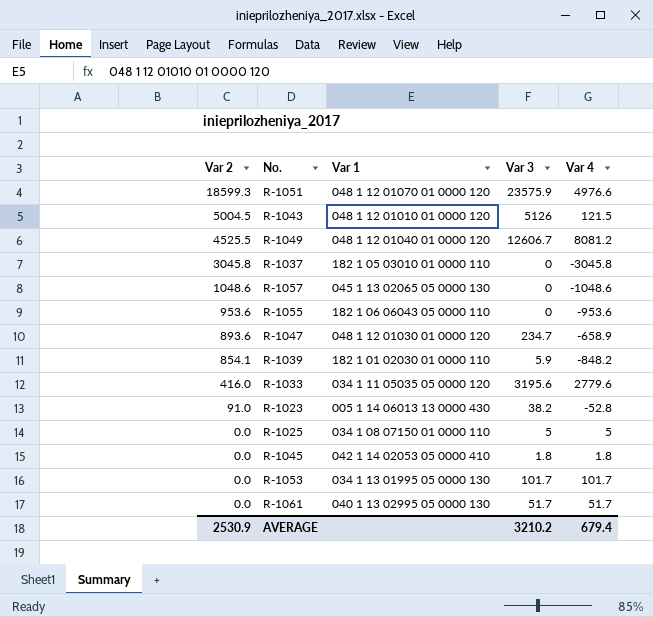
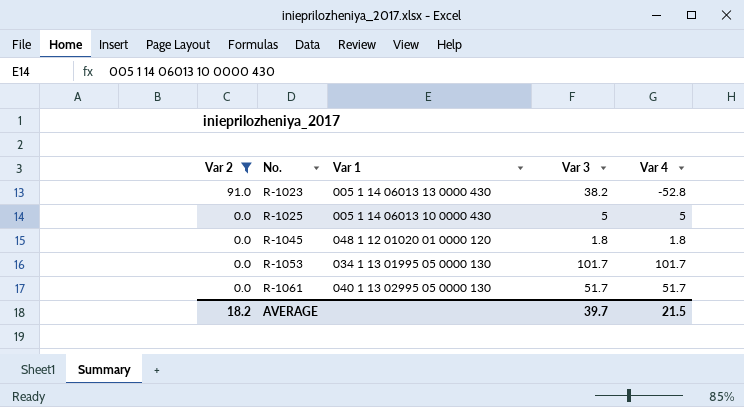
filter: none -> Var 2 <= 91.0
R-1025 | Var 1: 034 1 08 07150 01 0000 110 -> 005 1 14 06013 10 0000 430
R-1045 | Var 1: 042 1 14 02053 05 0000 410 -> 048 1 12 01020 01 0000 120
AVERAGE | Var 2: 2530.9 -> 18.2
AVERAGE | Var 3: 3210.2 -> 39.7
AVERAGE | Var 4: 679.4 -> 21.5

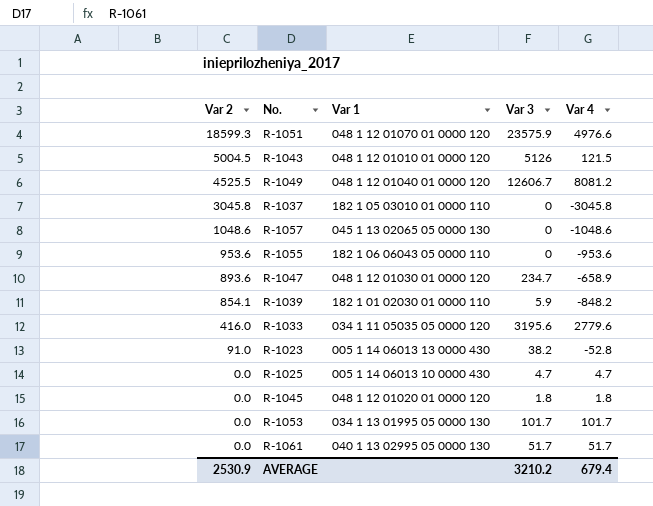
filter: Var 2 <= 91.0 -> none
R-1025 | Var 3: 5 -> 4.7
R-1025 | Var 4: 5 -> 4.7
AVERAGE | Var 2: 18.2 -> 2530.9
AVERAGE | Var 3: 39.7 -> 3210.2
AVERAGE | Var 4: 21.5 -> 679.4

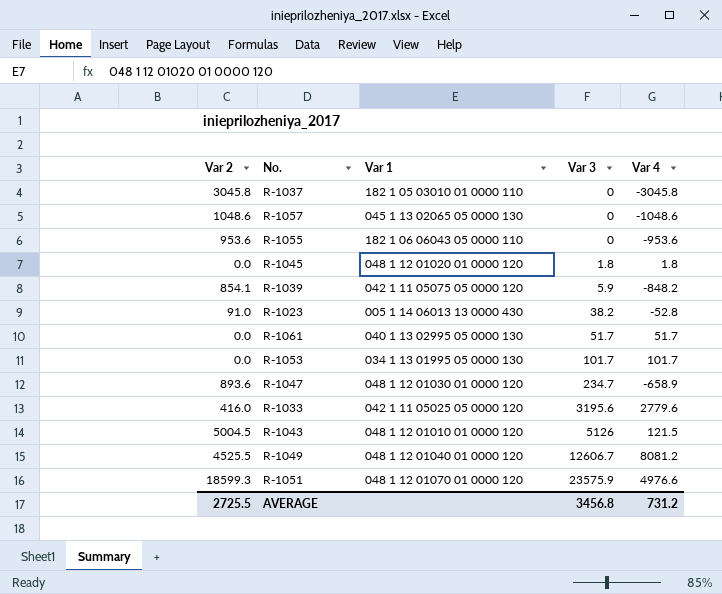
row order: Var 2 descending -> Var 3 ascending
row R-1025: 0.0 | 005 1 14 06013 10 0000 430 | 4.7 | 4.7 -> none
R-1039 | Var 1: 182 1 01 02030 01 0000 110 -> 042 1 11 05075 05 0000 120
R-1033 | Var 1: 034 1 11 05035 05 0000 120 -> 042 1 11 05025 05 0000 120
AVERAGE | Var 2: 2530.9 -> 2725.5
AVERAGE | Var 3: 3210.2 -> 3456.8
AVERAGE | Var 4: 679.4 -> 731.2

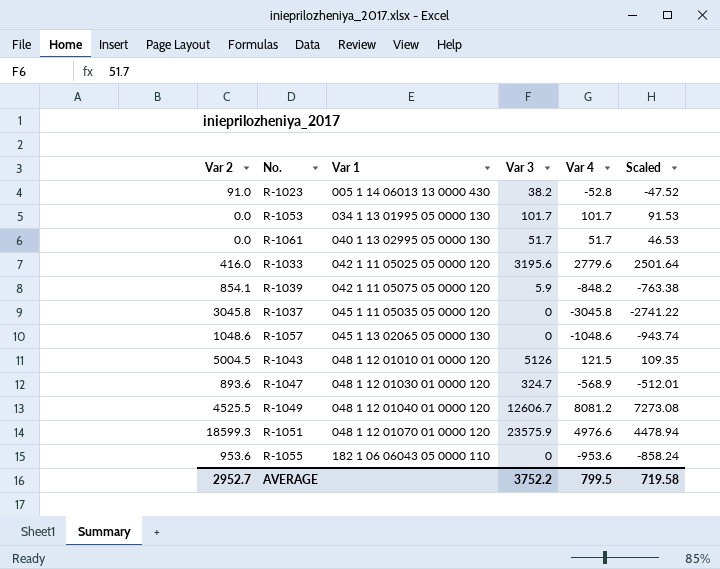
row order: Var 3 ascending -> Var 1 ascending
column Scaled | formula: none -> [Var 4] * 0.9
row R-1045: 0.0 | 048 1 12 01020 01 0000 120 | 1.8 | 1.8 -> none
R-1037 | Var 1: 182 1 05 03010 01 0000 110 -> 045 1 11 05035 05 0000 120
R-1047 | Var 3: 234.7 -> 324.7
R-1047 | Var 4: -658.9 -> -568.9
AVERAGE | Var 2: 2725.5 -> 2952.7
AVERAGE | Var 3: 3456.8 -> 3752.2
AVERAGE | Var 4: 731.2 -> 799.5

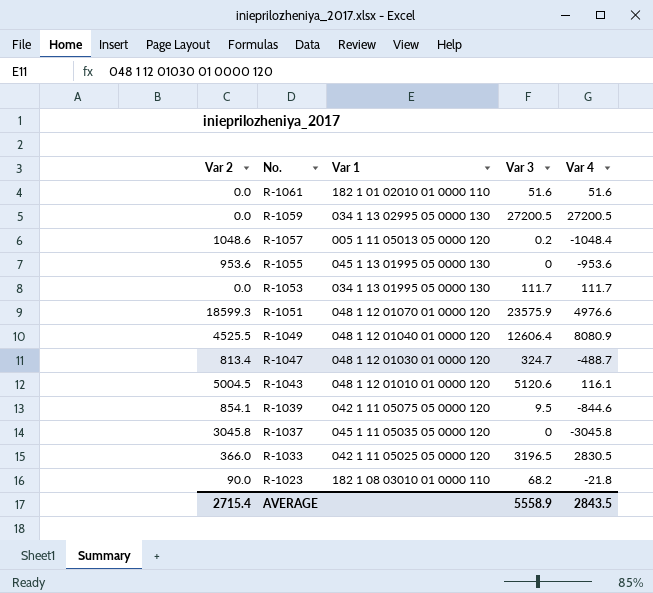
row order: Var 1 ascending -> No. descending
column Scaled | formula: [Var 4] * 0.9 -> none
R-1061 | Var 1: 040 1 13 02995 05 0000 130 -> 182 1 01 02010 01 0000 110
R-1061 | Var 3: 51.7 -> 51.6
R-1061 | Var 4: 51.7 -> 51.6
row R-1059: none -> 0.0 | 034 1 13 02995 05 0000 130 | 27200.5 | 27200.5
R-1057 | Var 1: 045 1 13 02065 05 0000 130 -> 005 1 11 05013 05 0000 120
R-1057 | Var 3: 0 -> 0.2
R-1057 | Var 4: -1048.6 -> -1048.4
R-1055 | Var 1: 182 1 06 06043 05 0000 110 -> 045 1 13 01995 05 0000 130
R-1053 | Var 3: 101.7 -> 111.7
R-1053 | Var 4: 101.7 -> 111.7
R-1049 | Var 3: 12606.7 -> 12606.4
R-1049 | Var 4: 8081.2 -> 8080.9
R-1047 | Var 2: 893.6 -> 813.4
R-1047 | Var 4: -568.9 -> -488.7
R-1043 | Var 3: 5126 -> 5120.6
R-1043 | Var 4: 121.5 -> 116.1
R-1039 | Var 3: 5.9 -> 9.5
R-1039 | Var 4: -848.2 -> -844.6
R-1033 | Var 2: 416.0 -> 366.0
R-1033 | Var 3: 3195.6 -> 3196.5
R-1033 | Var 4: 2779.6 -> 2830.5
R-1023 | Var 2: 91.0 -> 90.0
R-1023 | Var 1: 005 1 14 06013 13 0000 430 -> 182 1 08 03010 01 0000 110
R-1023 | Var 3: 38.2 -> 68.2
R-1023 | Var 4: -52.8 -> -21.8
AVERAGE | Var 2: 2952.7 -> 2715.4
AVERAGE | Var 3: 3752.2 -> 5558.9
AVERAGE | Var 4: 799.5 -> 2843.5

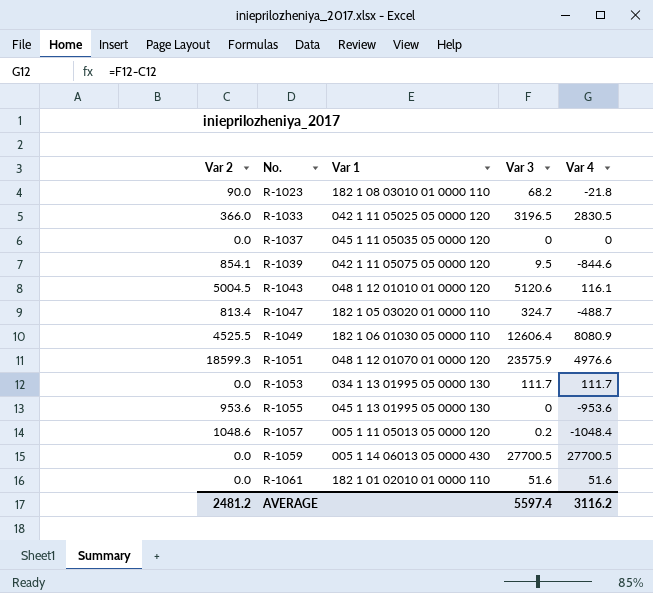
row order: No. descending -> No. ascending
R-1037 | Var 2: 3045.8 -> 0.0
R-1037 | Var 4: -3045.8 -> 0
R-1047 | Var 1: 048 1 12 01030 01 0000 120 -> 182 1 05 03020 01 0000 110
R-1049 | Var 1: 048 1 12 01040 01 0000 120 -> 182 1 06 01030 05 0000 110
R-1059 | Var 1: 034 1 13 02995 05 0000 130 -> 005 1 14 06013 05 0000 430
R-1059 | Var 3: 27200.5 -> 27700.5
R-1059 | Var 4: 27200.5 -> 27700.5
AVERAGE | Var 2: 2715.4 -> 2481.2
AVERAGE | Var 3: 5558.9 -> 5597.4
AVERAGE | Var 4: 2843.5 -> 3116.2

